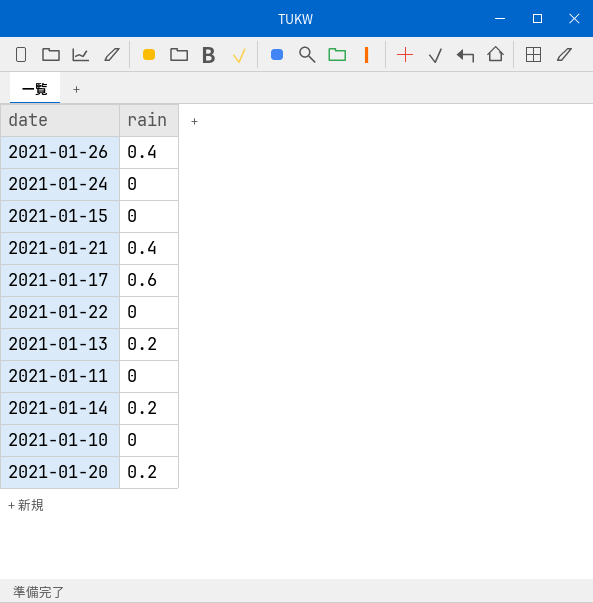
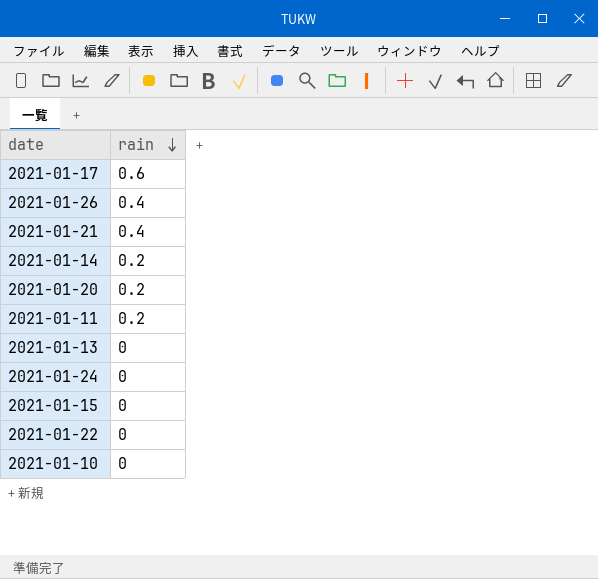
row order: none -> rain descending
2021-01-11 | rain: 0 -> 0.2
2021-01-13 | rain: 0.2 -> 0

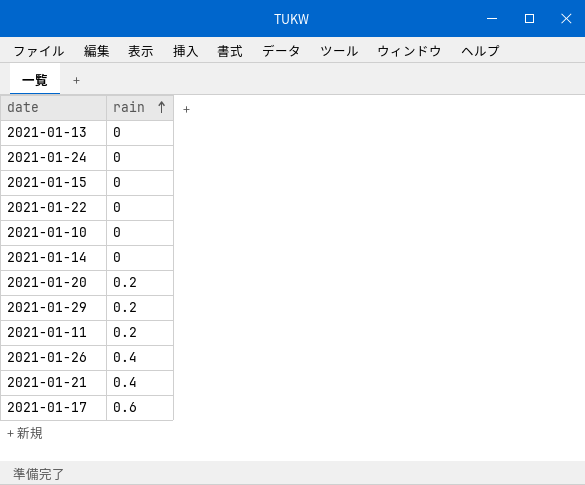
row order: rain descending -> rain ascending
2021-01-14 | rain: 0.2 -> 0
row 2021-01-29: none -> 0.2

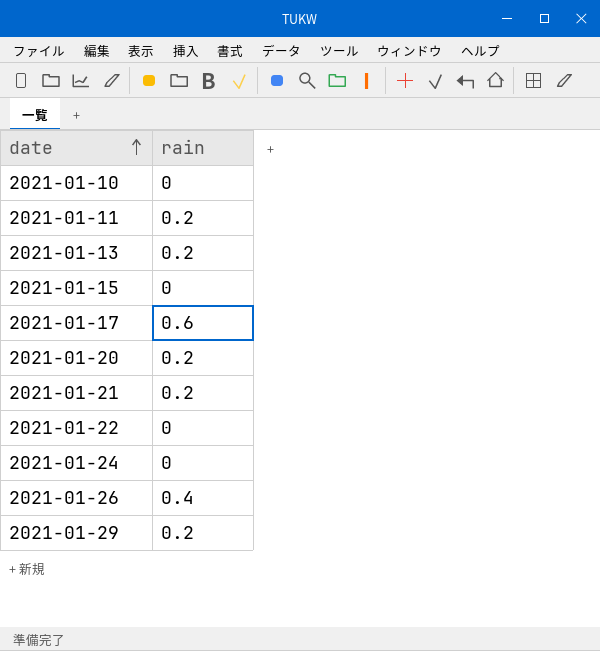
row order: rain ascending -> date ascending
row 2021-01-14: 0 -> none
2021-01-13 | rain: 0 -> 0.2
2021-01-21 | rain: 0.4 -> 0.2

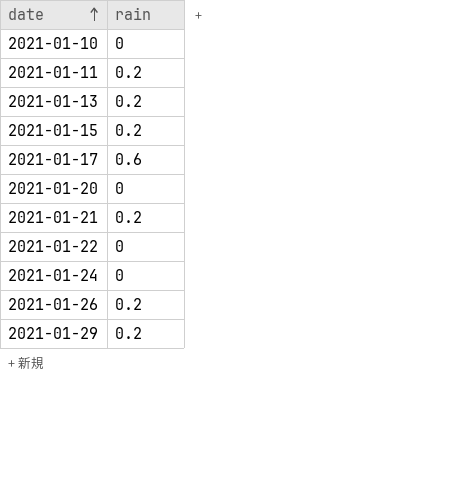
2021-01-15 | rain: 0 -> 0.2
2021-01-20 | rain: 0.2 -> 0
2021-01-26 | rain: 0.4 -> 0.2

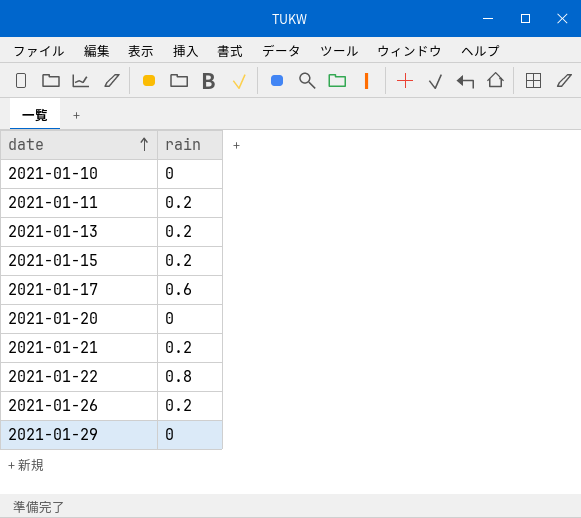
row 2021-01-24: 0 -> none
2021-01-22 | rain: 0 -> 0.8
2021-01-29 | rain: 0.2 -> 0

